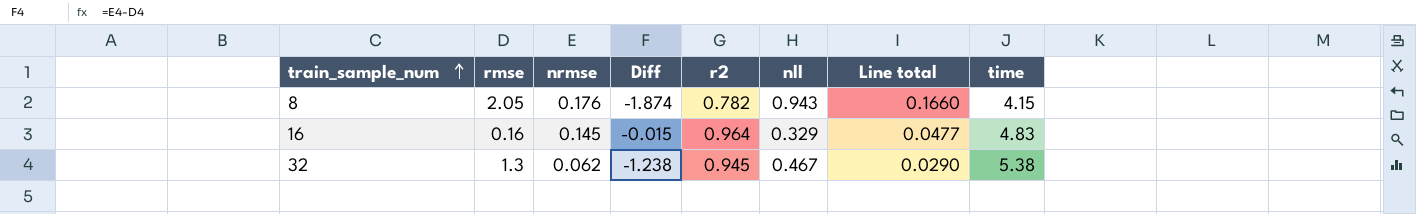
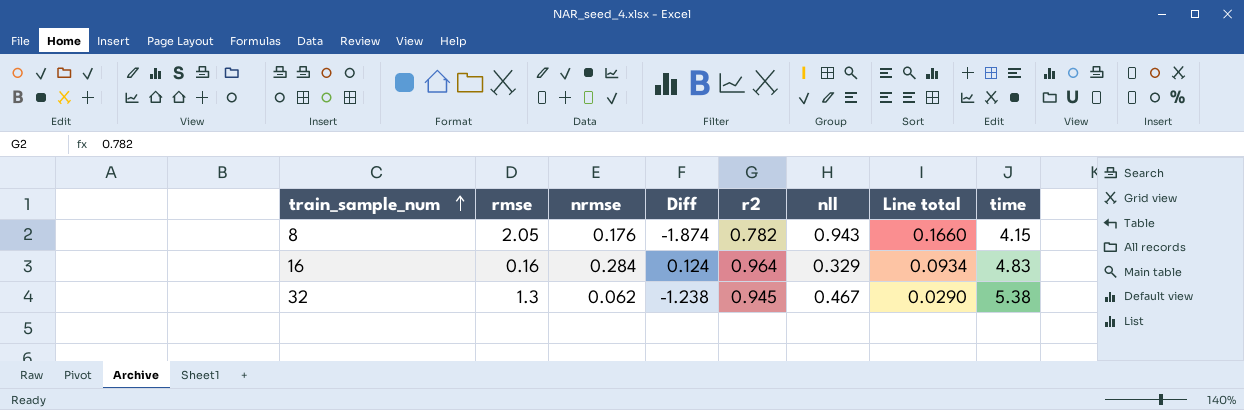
16 | nrmse: 0.145 -> 0.284
16 | Diff: -0.015 -> 0.124
16 | Line total: 0.0477 -> 0.0934

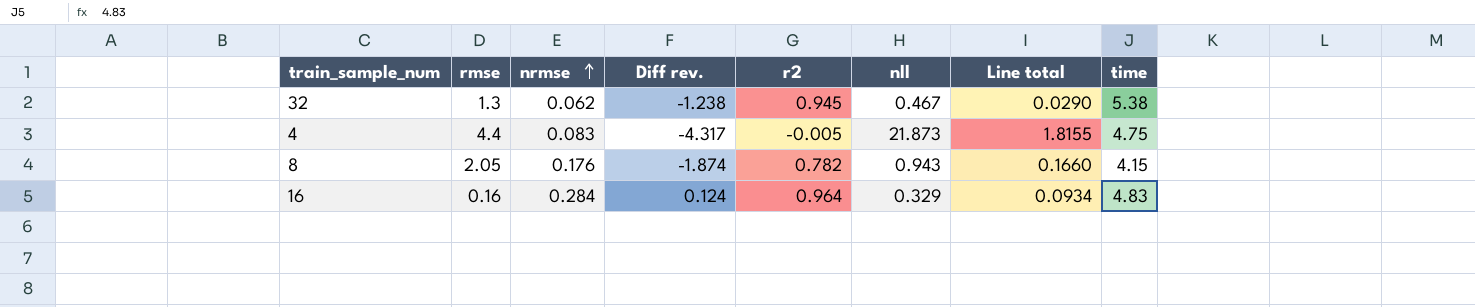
row order: train_sample_num ascending -> nrmse ascending
column name: Diff -> Diff rev.
row 4: none -> 4.4 | 0.083 | -4.317 | -0.005 | 21.873 | 1.8155 | 4.75

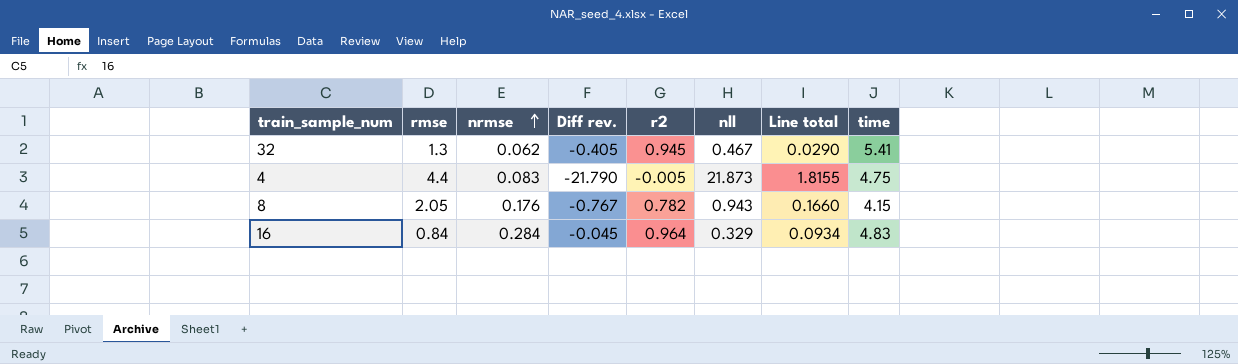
column Diff rev. | formula: [nrmse] - [rmse] -> [nrmse] - [nll]
32 | time: 5.38 -> 5.41
16 | rmse: 0.16 -> 0.84

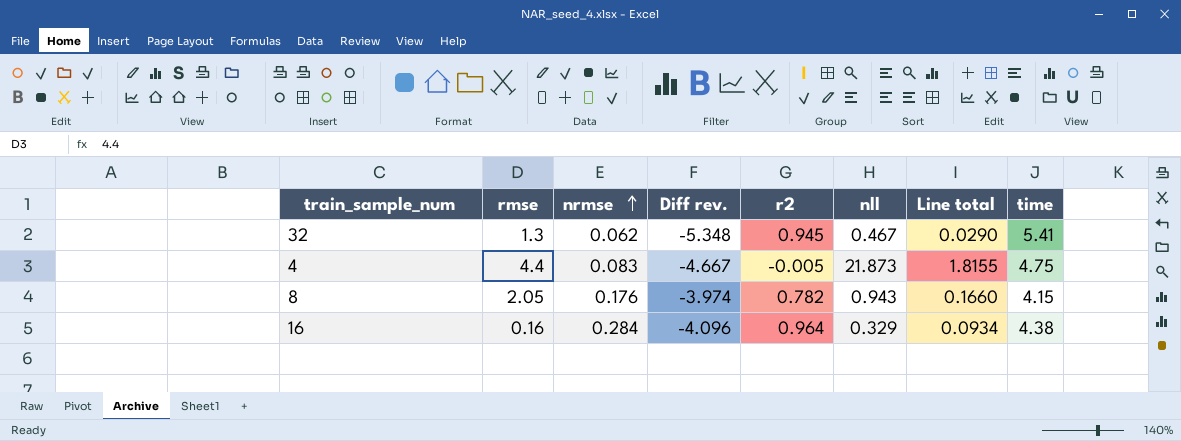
column Diff rev. | formula: [nrmse] - [nll] -> [nrmse] - [time]
16 | rmse: 0.84 -> 0.16
16 | time: 4.83 -> 4.38

